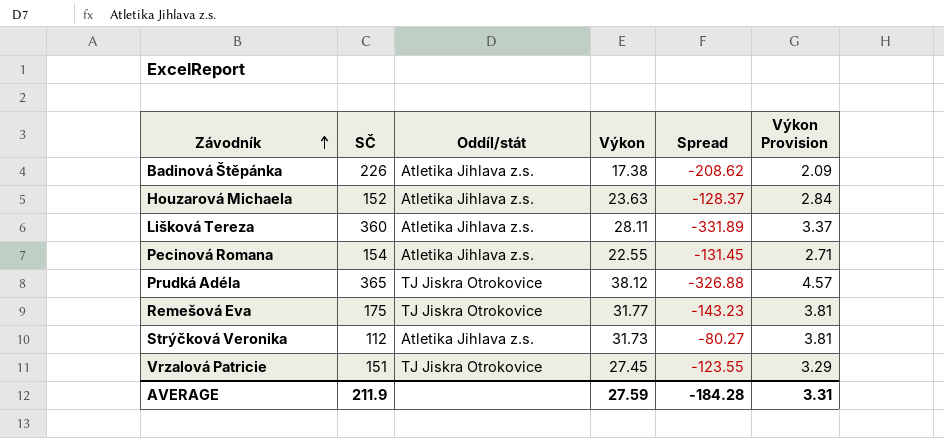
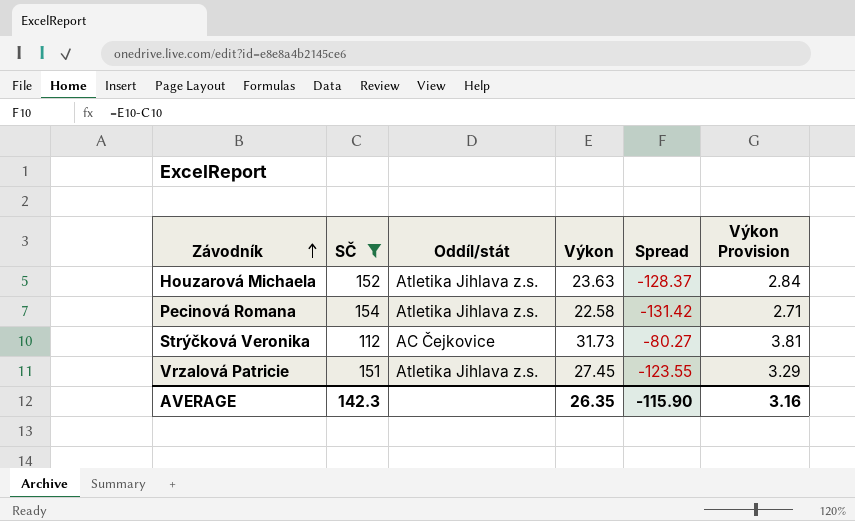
filter: none -> SČ <= 154
Pecinová Romana | Výkon: 22.55 -> 22.58
Pecinová Romana | Spread: -131.45 -> -131.42
Strýčková Veronika | Oddíl/stát: Atletika Jihlava z.s. -> AC Čejkovice
Vrzalová Patricie | Oddíl/stát: TJ Jiskra Otrokovice -> Atletika Jihlava z.s.
AVERAGE | SČ: 211.9 -> 142.3
AVERAGE | Výkon: 27.59 -> 26.35
AVERAGE | Spread: -184.28 -> -115.90
AVERAGE | Výkon Provision: 3.31 -> 3.16

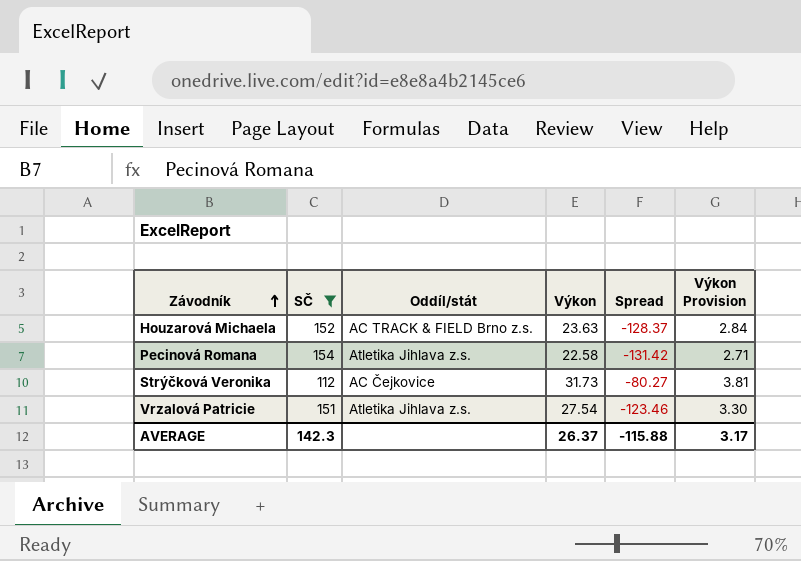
Houzarová Michaela | Oddíl/stát: Atletika Jihlava z.s. -> AC TRACK & FIELD Brno z.s.
Vrzalová Patricie | Výkon: 27.45 -> 27.54
Vrzalová Patricie | Spread: -123.55 -> -123.46
Vrzalová Patricie | Výkon Provision: 3.29 -> 3.30
AVERAGE | Výkon: 26.35 -> 26.37
AVERAGE | Spread: -115.90 -> -115.88
AVERAGE | Výkon Provision: 3.16 -> 3.17

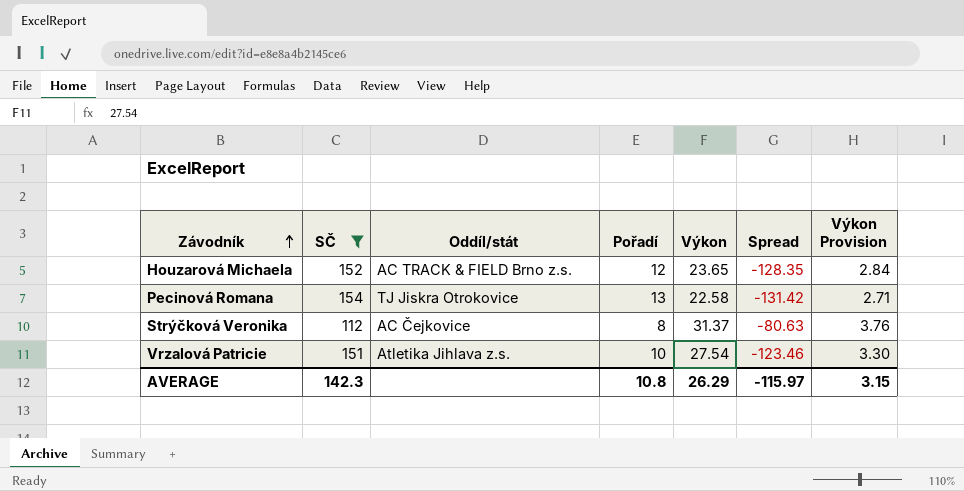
column Pořadí | position: none -> 4
Houzarová Michaela | Výkon: 23.63 -> 23.65
Houzarová Michaela | Spread: -128.37 -> -128.35
Pecinová Romana | Oddíl/stát: Atletika Jihlava z.s. -> TJ Jiskra Otrokovice
Strýčková Veronika | Výkon: 31.73 -> 31.37
Strýčková Veronika | Spread: -80.27 -> -80.63
Strýčková Veronika | Výkon Provision: 3.81 -> 3.76
AVERAGE | Výkon: 26.37 -> 26.29
AVERAGE | Spread: -115.88 -> -115.97
AVERAGE | Výkon Provision: 3.17 -> 3.15

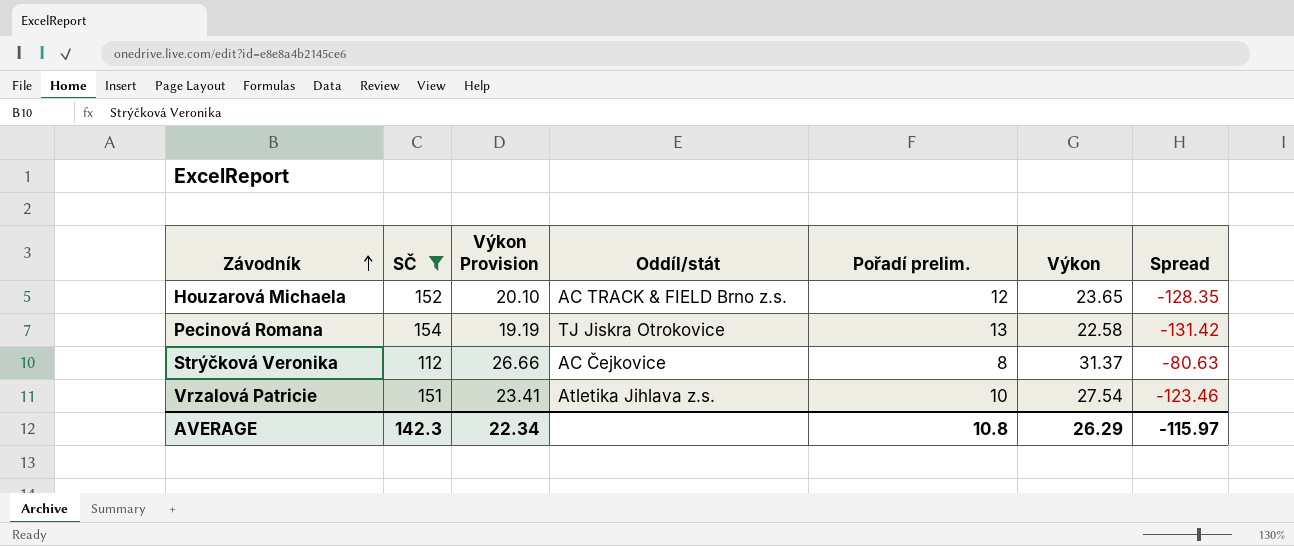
column Výkon Provision | formula: [Výkon] * 0.12 -> [Výkon] * 0.85
column Výkon Provision | position: 7 -> 3
column name: Pořadí -> Pořadí prelim.
AVERAGE | Výkon Provision: 3.15 -> 22.34

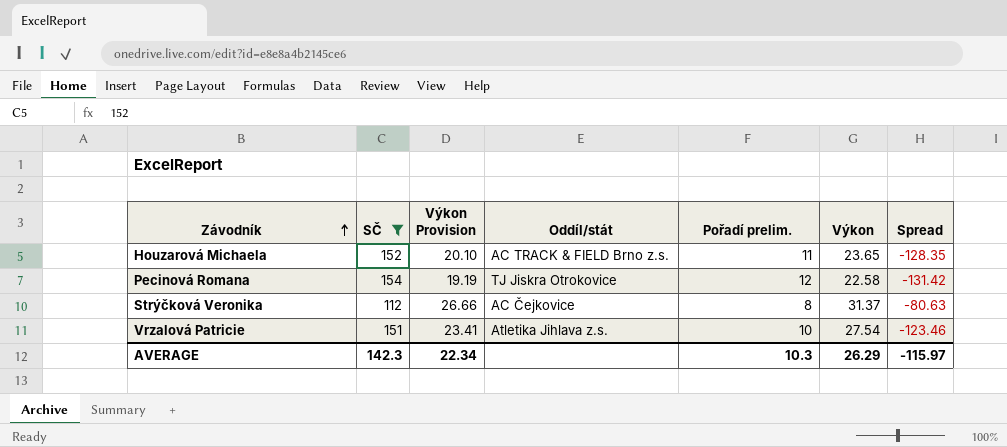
Houzarová Michaela | Pořadí prelim.: 12 -> 11
Pecinová Romana | Pořadí prelim.: 13 -> 12
AVERAGE | Pořadí prelim.: 10.8 -> 10.3

